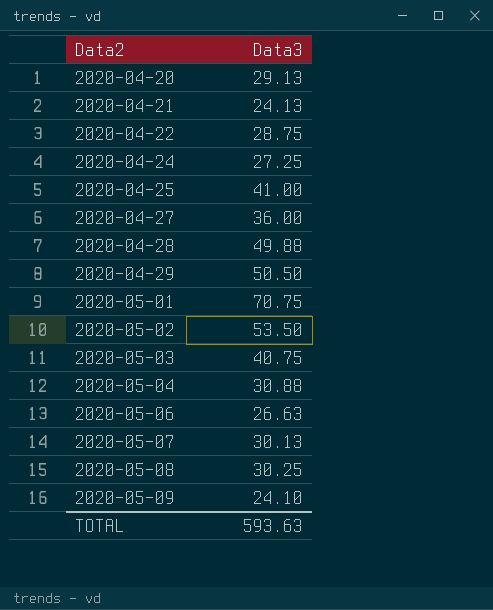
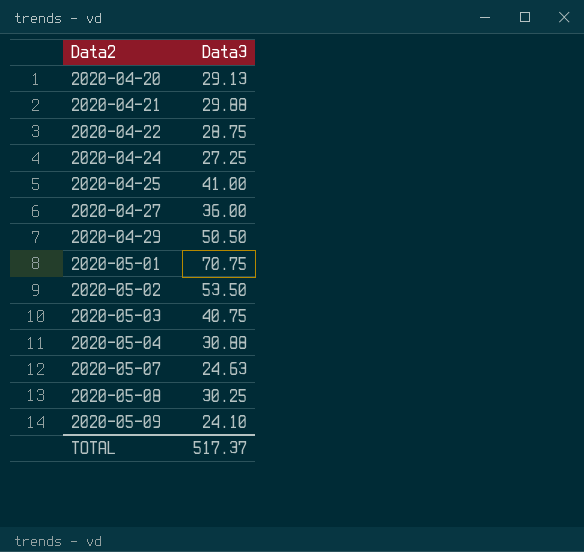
row 2020-04-28: 49.88 -> none
row 2020-05-06: 26.63 -> none
2020-04-21 | Data3: 24.13 -> 29.88
2020-05-07 | Data3: 30.13 -> 24.63
TOTAL | Data3: 593.63 -> 517.37

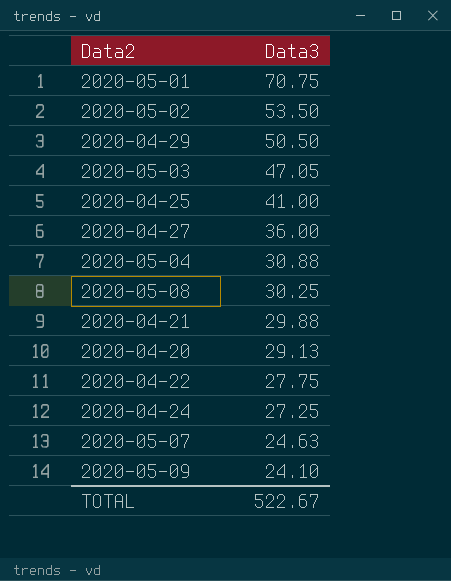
row order: Data2 ascending -> Data3 descending
2020-05-03 | Data3: 40.75 -> 47.05
2020-04-22 | Data3: 28.75 -> 27.75
TOTAL | Data3: 517.37 -> 522.67

